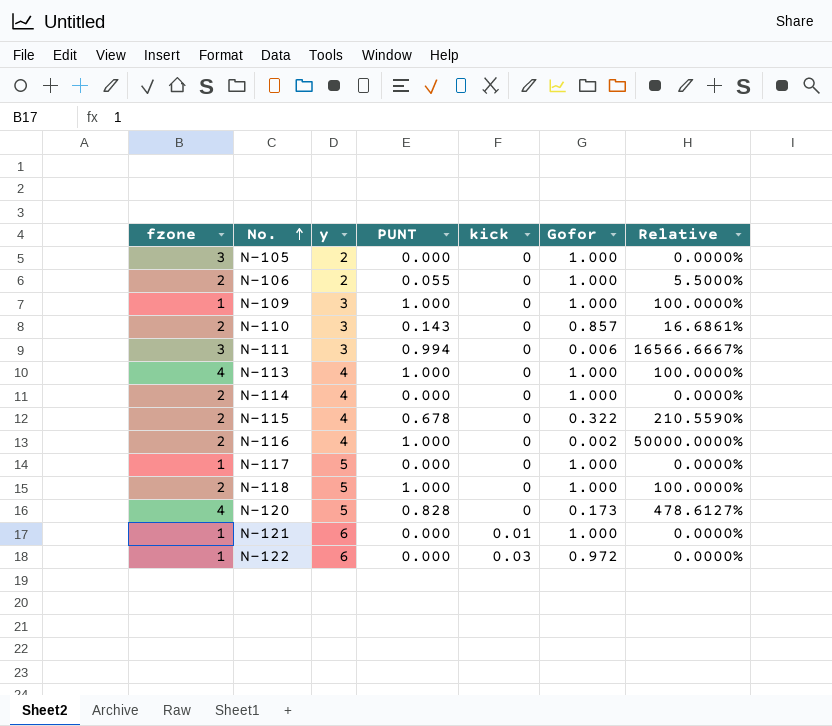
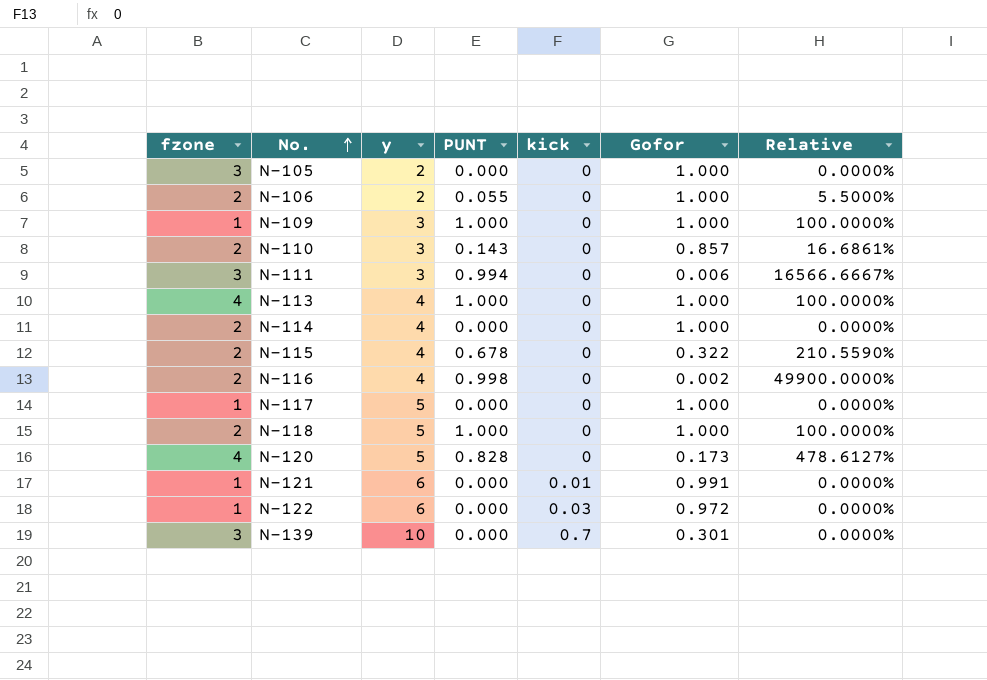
N-116 | PUNT: 1.000 -> 0.998
N-116 | Relative: 50000.0000% -> 49900.0000%
N-121 | Gofor: 1.000 -> 0.991
row N-139: none -> 3 | 10 | 0.000 | 0.7 | 0.301 | 0.0000%

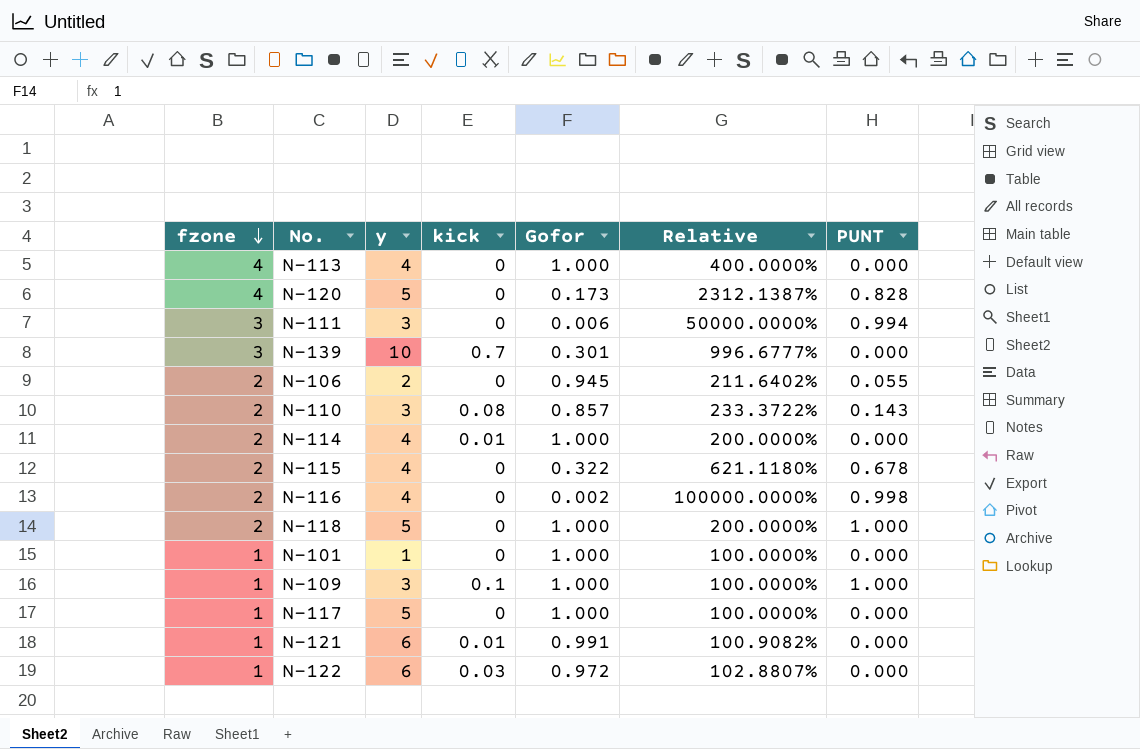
row order: No. ascending -> fzone descending
column Relative | formula: [PUNT] / [Gofor] -> [fzone] / [Gofor]
column PUNT | position: 4 -> 7
row N-105: 3 | 2 | 0.000 | 0 | 1.000 | 0.0000% -> none
N-113 | PUNT: 1.000 -> 0.000
N-106 | Gofor: 1.000 -> 0.945
N-110 | kick: 0 -> 0.08
N-114 | kick: 0 -> 0.01
row N-101: none -> 1 | 1 | 0 | 1.000 | 100.0000% | 0.000
N-109 | kick: 0 -> 0.1

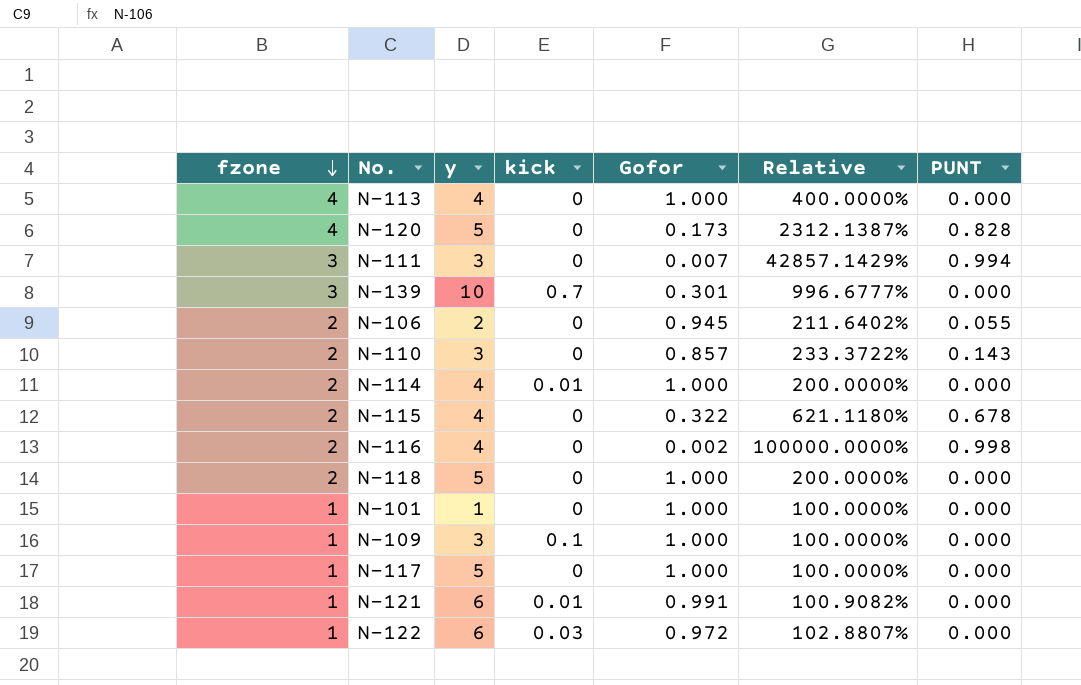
N-111 | Gofor: 0.006 -> 0.007
N-111 | Relative: 50000.0000% -> 42857.1429%
N-110 | kick: 0.08 -> 0
N-118 | PUNT: 1.000 -> 0.000
N-109 | PUNT: 1.000 -> 0.000

